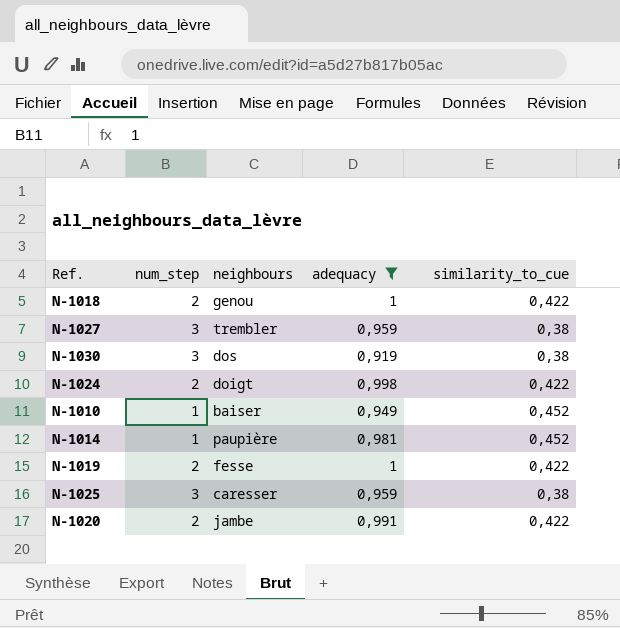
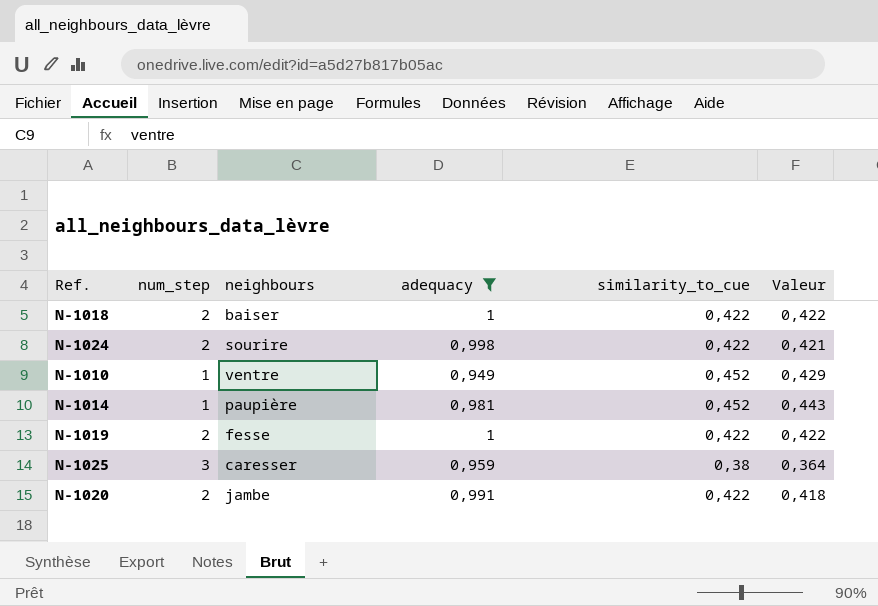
column Valeur | formula: none -> [adequacy] * [similarity_to_cue]
row N-1027: 3 | trembler | 0,959 | 0,38 -> none
row N-1030: 3 | dos | 0,919 | 0,38 -> none
N-1018 | neighbours: genou -> baiser
N-1024 | neighbours: doigt -> sourire
N-1010 | neighbours: baiser -> ventre

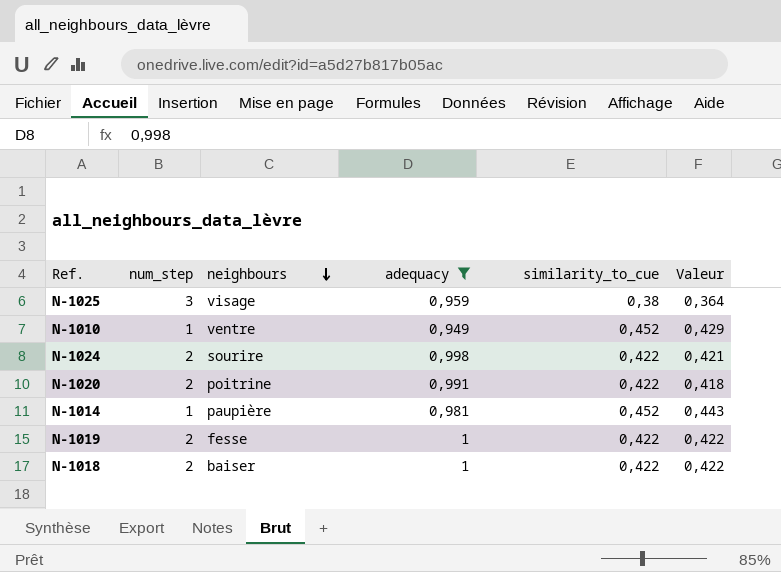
row order: none -> neighbours descending
N-1025 | neighbours: caresser -> visage
N-1020 | neighbours: jambe -> poitrine

